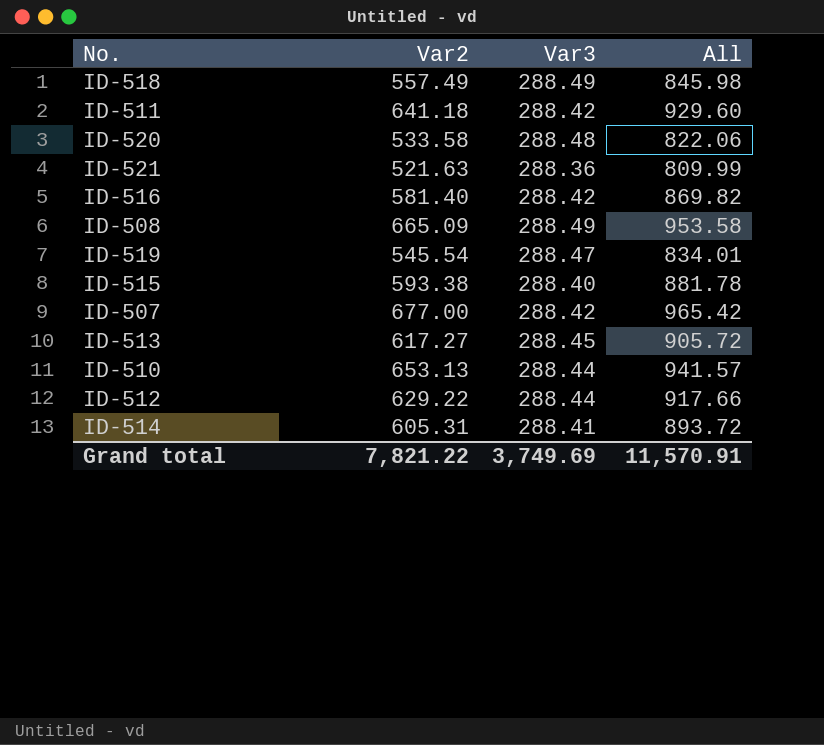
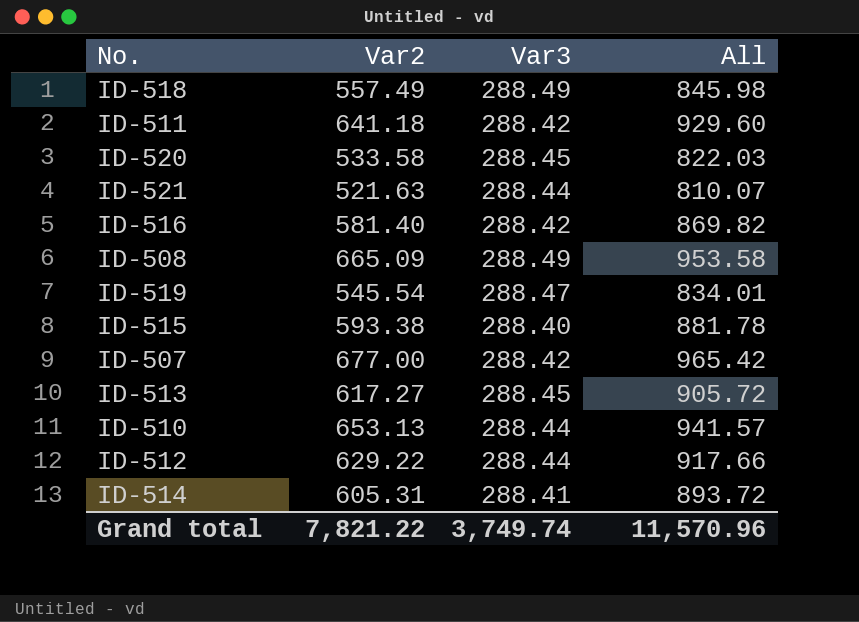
ID-520 | Var3: 288.48 -> 288.45
ID-520 | All: 822.06 -> 822.03
ID-521 | Var3: 288.36 -> 288.44
ID-521 | All: 809.99 -> 810.07
Grand total | Var3: 3,749.69 -> 3,749.74
Grand total | All: 11,570.91 -> 11,570.96

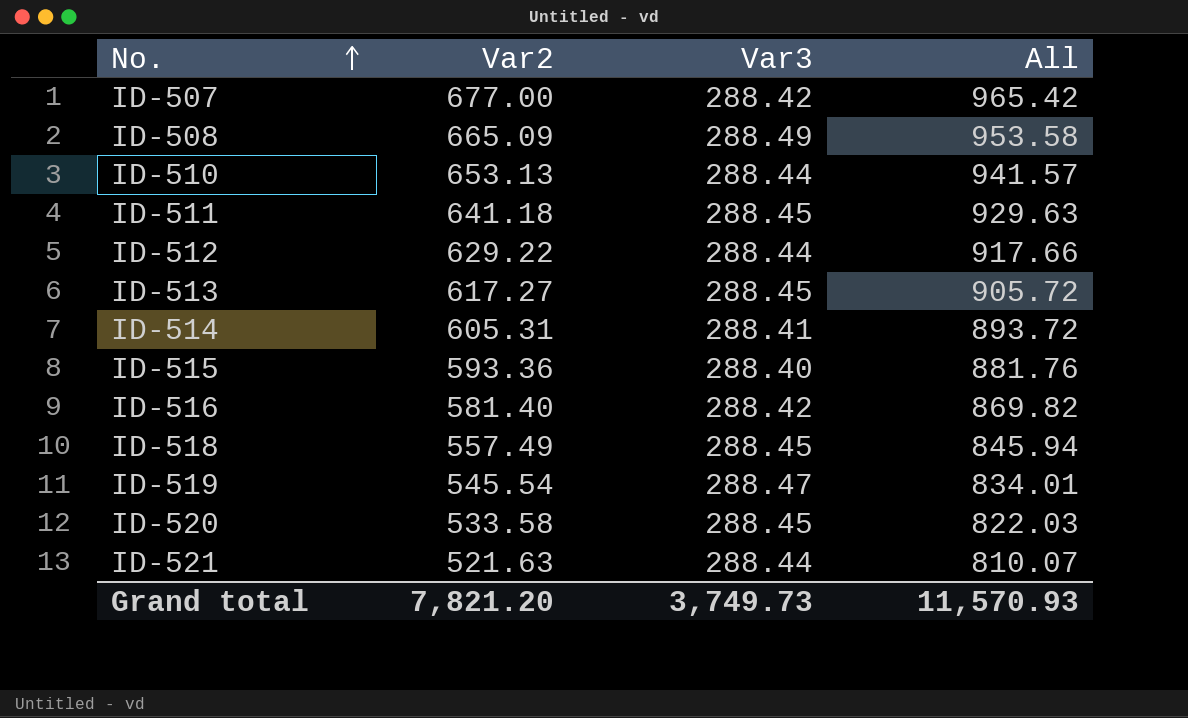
row order: none -> No. ascending
ID-511 | Var3: 288.42 -> 288.45
ID-511 | All: 929.60 -> 929.63
ID-515 | Var2: 593.38 -> 593.36
ID-515 | All: 881.78 -> 881.76
ID-518 | Var3: 288.49 -> 288.45
ID-518 | All: 845.98 -> 845.94
Grand total | Var2: 7,821.22 -> 7,821.20
Grand total | Var3: 3,749.74 -> 3,749.73
Grand total | All: 11,570.96 -> 11,570.93

